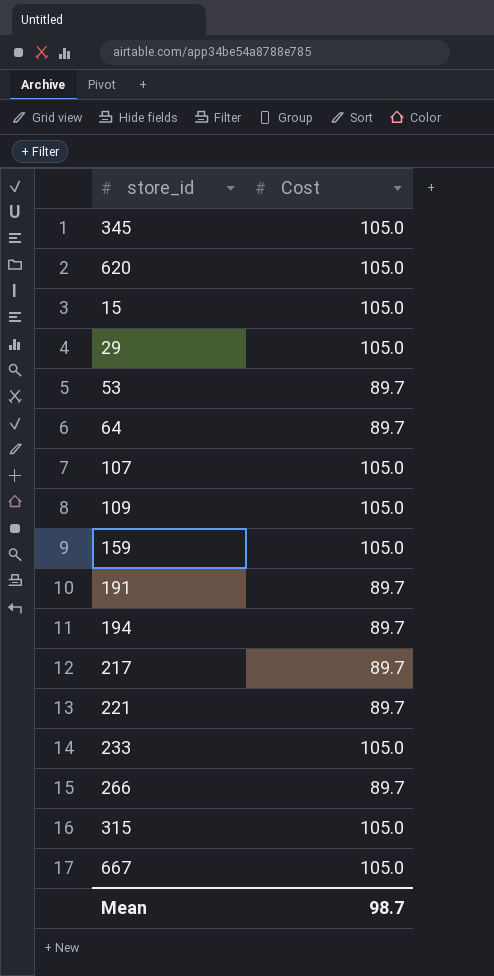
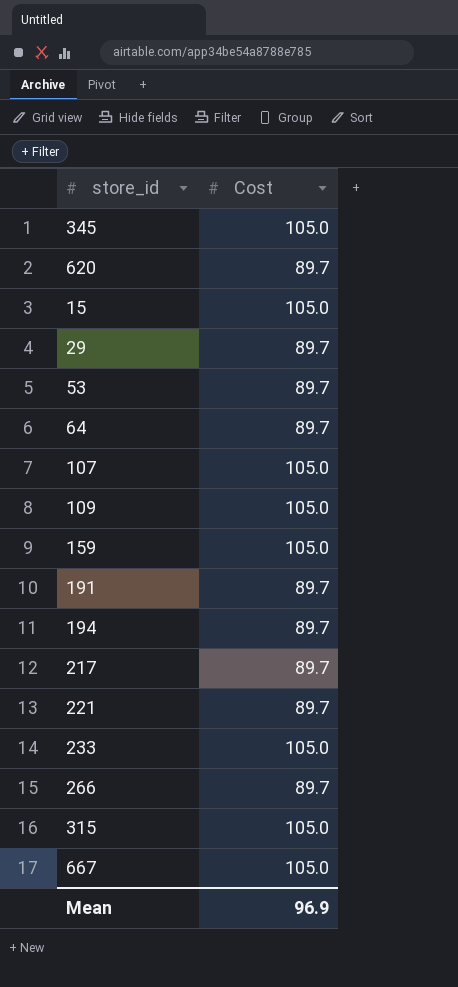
620 | Cost: 105.0 -> 89.7
29 | Cost: 105.0 -> 89.7
Mean | Cost: 98.7 -> 96.9

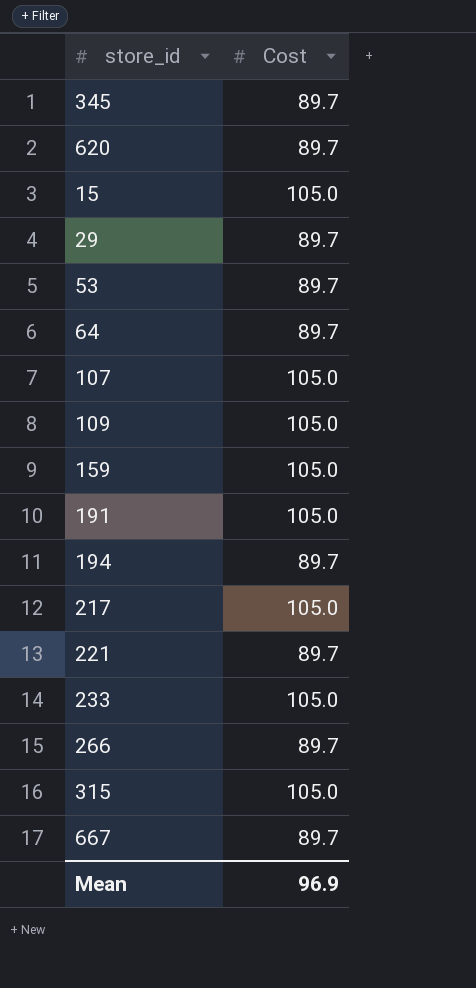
345 | Cost: 105.0 -> 89.7
191 | Cost: 89.7 -> 105.0
217 | Cost: 89.7 -> 105.0
667 | Cost: 105.0 -> 89.7

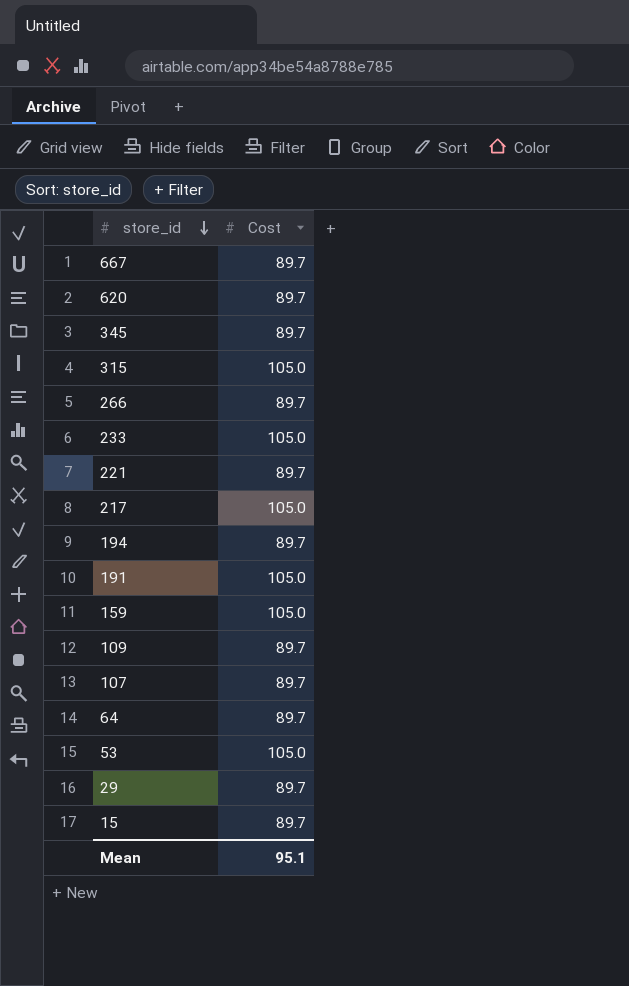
row order: none -> store_id descending
109 | Cost: 105.0 -> 89.7
107 | Cost: 105.0 -> 89.7
53 | Cost: 89.7 -> 105.0
15 | Cost: 105.0 -> 89.7
Mean | Cost: 96.9 -> 95.1

